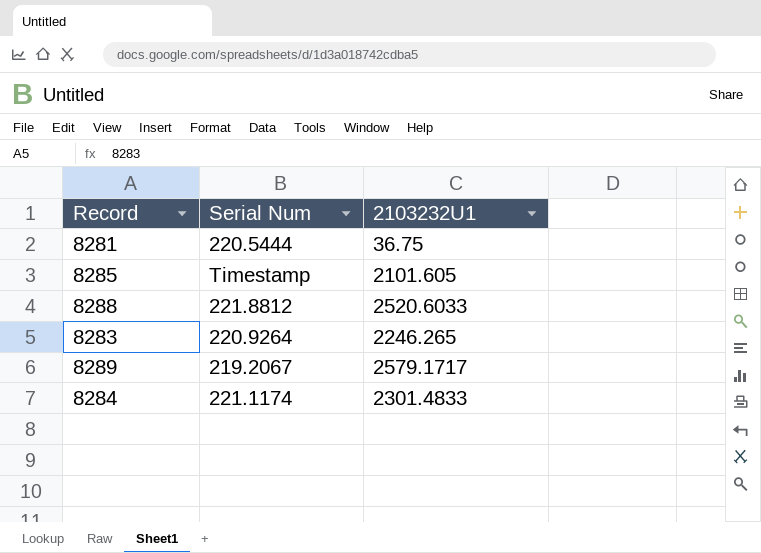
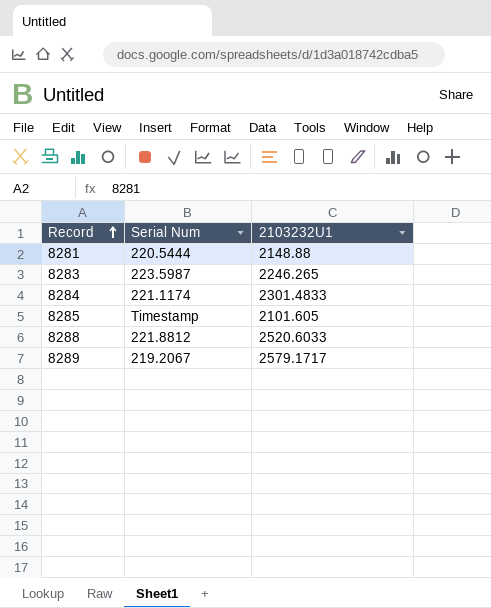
row order: none -> Record ascending
8281 | 2103232U1: 36.75 -> 2148.88
8283 | Serial Num: 220.9264 -> 223.5987

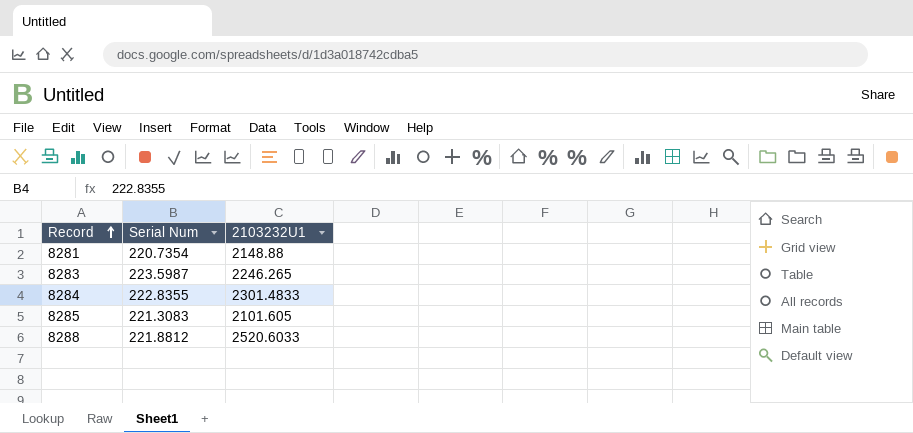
row 8289: 219.2067 | 2579.1717 -> none
8281 | Serial Num: 220.5444 -> 220.7354
8284 | Serial Num: 221.1174 -> 222.8355
8285 | Serial Num: Timestamp -> 221.3083

